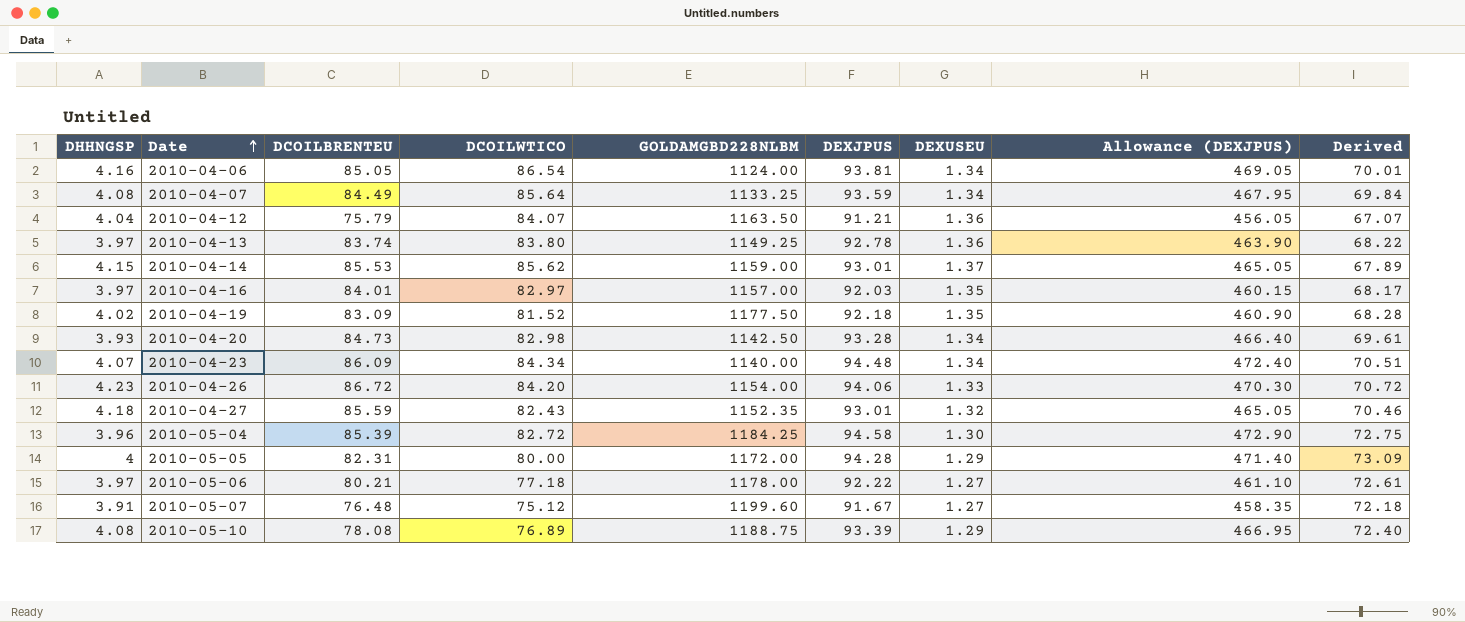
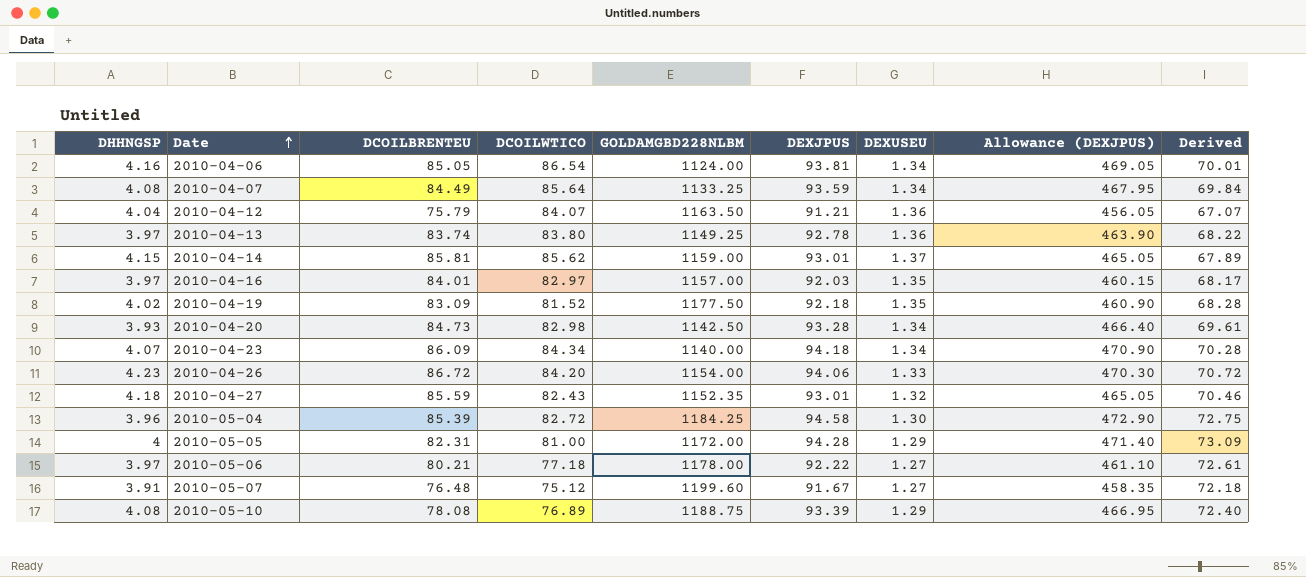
2010-04-14 | DCOILBRENTEU: 85.53 -> 85.81
2010-04-23 | DEXJPUS: 94.48 -> 94.18
2010-04-23 | Allowance (DEXJPUS): 472.40 -> 470.90
2010-04-23 | Derived: 70.51 -> 70.28
2010-05-05 | DCOILWTICO: 80.00 -> 81.00

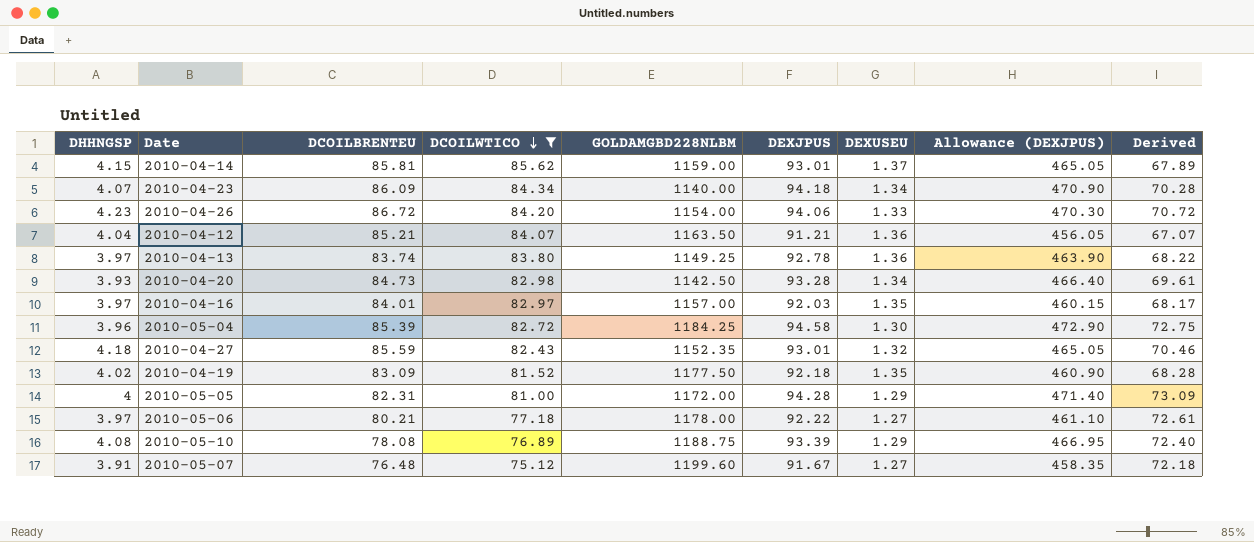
filter: none -> DCOILWTICO <= 85.62
row order: Date ascending -> DCOILWTICO descending
2010-04-12 | DCOILBRENTEU: 75.79 -> 85.21

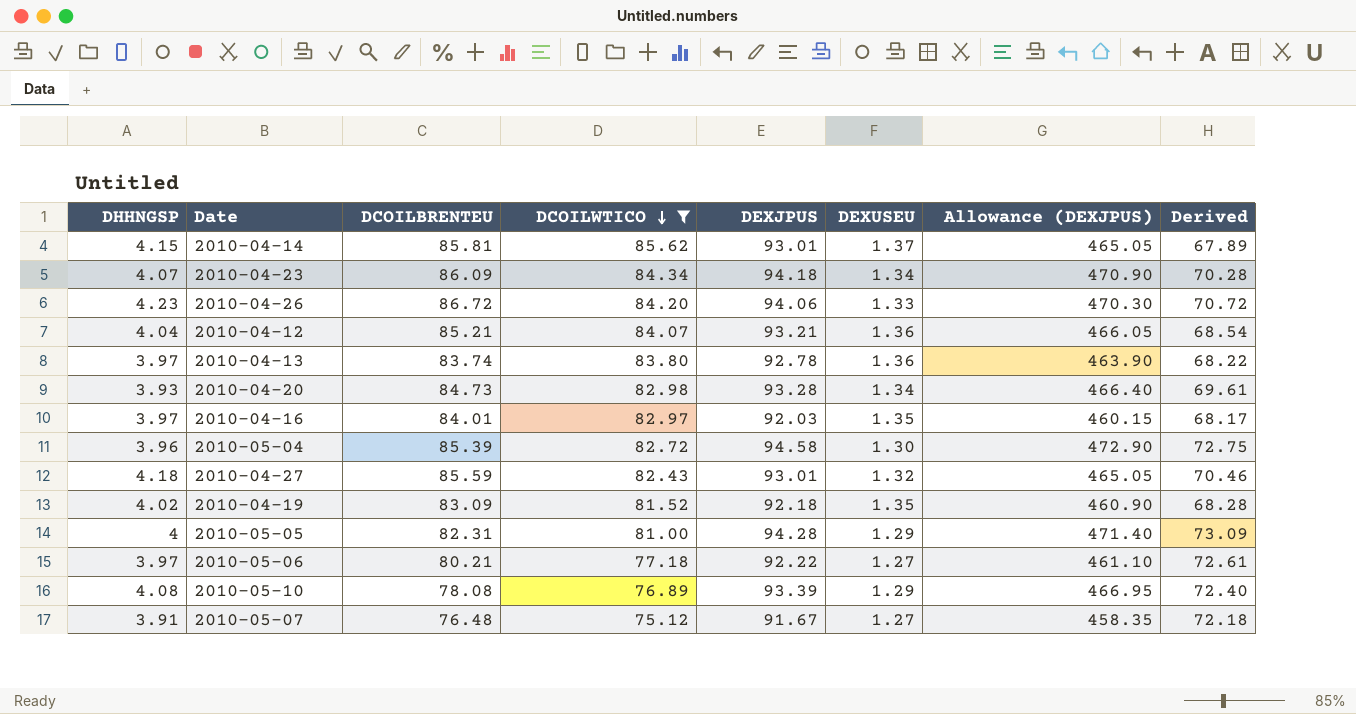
column GOLDAMGBD228NLBM | position: 5 -> none
2010-04-12 | DEXJPUS: 91.21 -> 93.21
2010-04-12 | Allowance (DEXJPUS): 456.05 -> 466.05
2010-04-12 | Derived: 67.07 -> 68.54

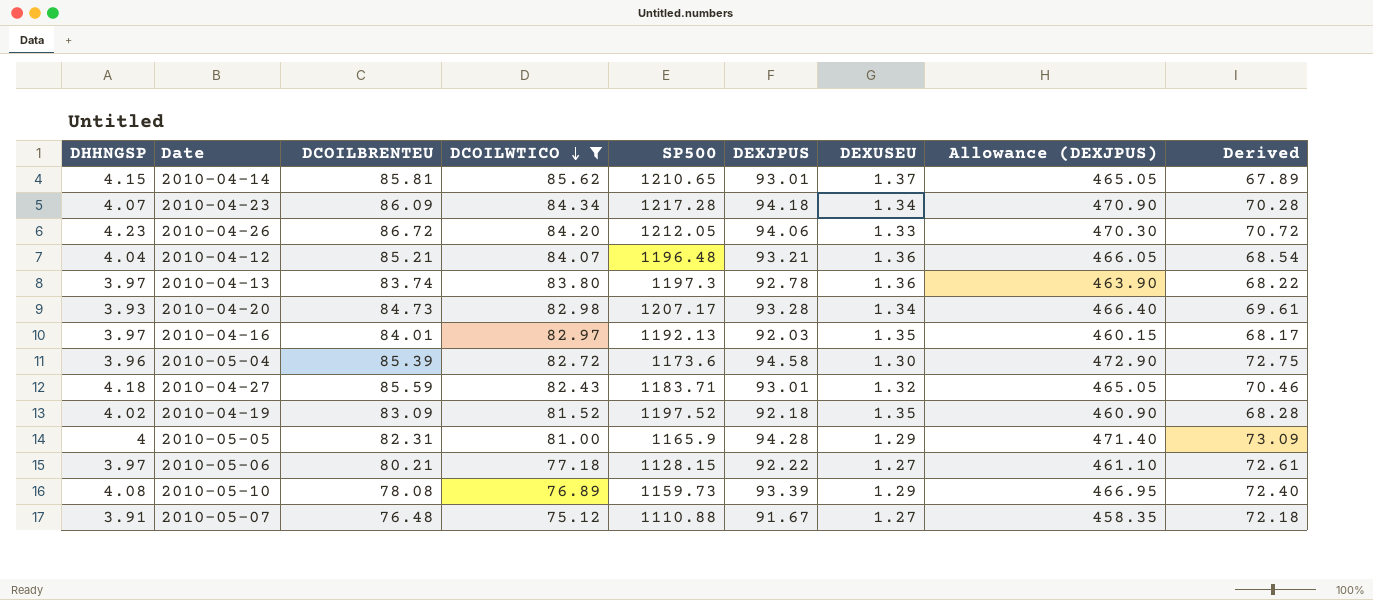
column SP500 | position: none -> 5

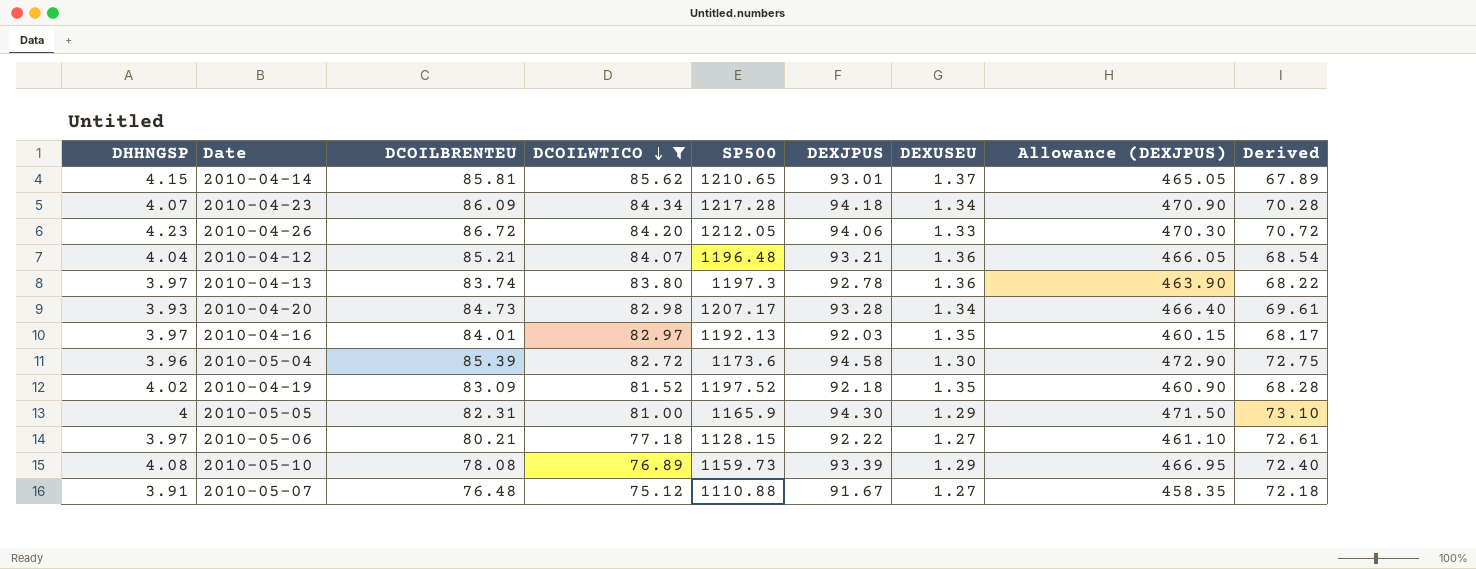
row 2010-04-27: 4.18 | 85.59 | 82.43 | 1183.71 | 93.01 | 1.32 | 465.05 | 70.46 -> none
2010-05-05 | DEXJPUS: 94.28 -> 94.30
2010-05-05 | Allowance (DEXJPUS): 471.40 -> 471.50
2010-05-05 | Derived: 73.09 -> 73.10

